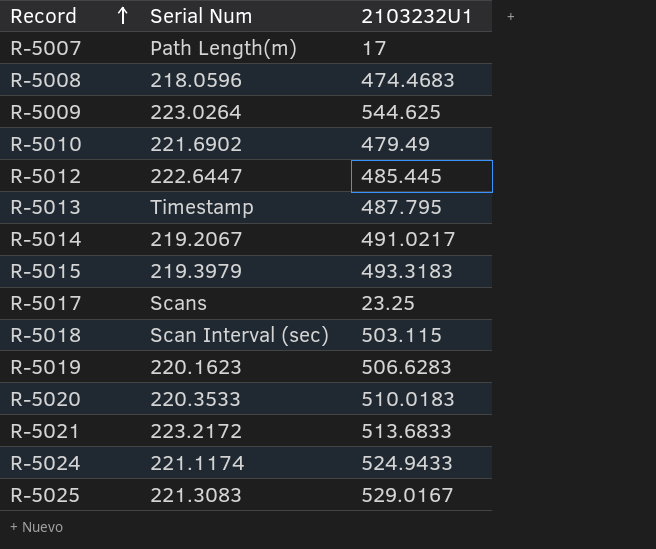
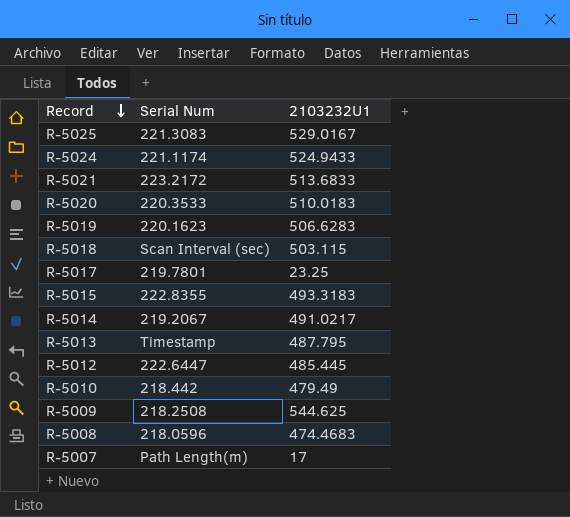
row order: Record ascending -> Record descending
R-5017 | Serial Num: Scans -> 219.7801
R-5015 | Serial Num: 219.3979 -> 222.8355
R-5010 | Serial Num: 221.6902 -> 218.442
R-5009 | Serial Num: 223.0264 -> 218.2508

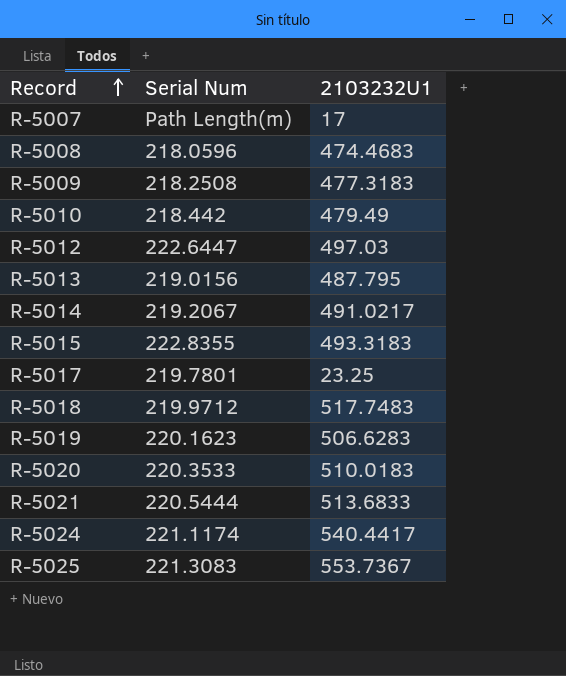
row order: Record descending -> Record ascending
R-5009 | 2103232U1: 544.625 -> 477.3183
R-5012 | 2103232U1: 485.445 -> 497.03
R-5013 | Serial Num: Timestamp -> 219.0156
R-5018 | Serial Num: Scan Interval (sec) -> 219.9712
R-5018 | 2103232U1: 503.115 -> 517.7483
R-5021 | Serial Num: 223.2172 -> 220.5444
R-5024 | 2103232U1: 524.9433 -> 540.4417
R-5025 | 2103232U1: 529.0167 -> 553.7367

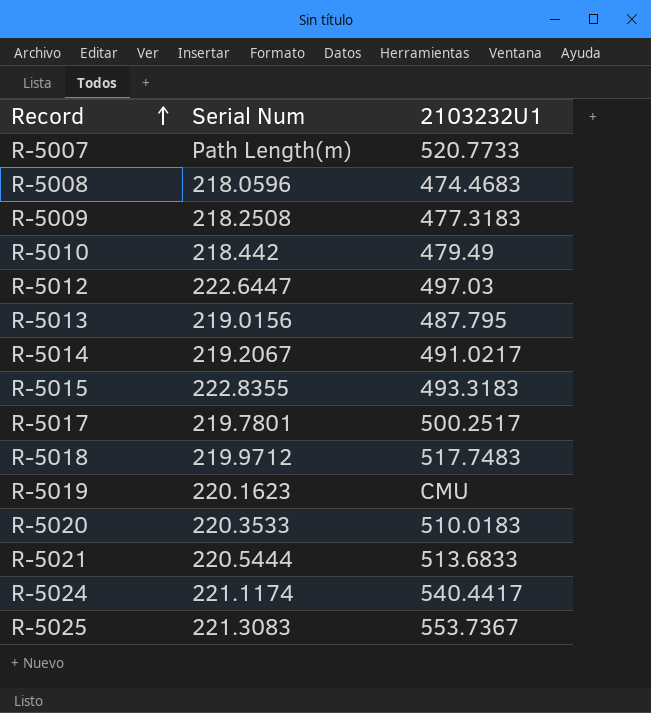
R-5007 | 2103232U1: 17 -> 520.7733
R-5017 | 2103232U1: 23.25 -> 500.2517
R-5019 | 2103232U1: 506.6283 -> CMU

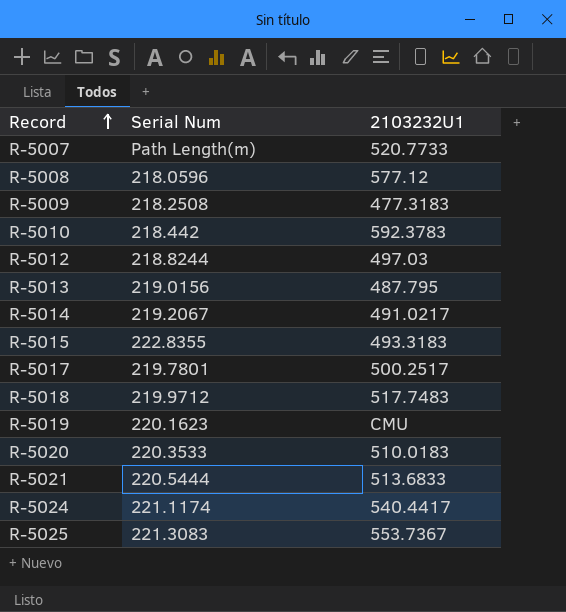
R-5008 | 2103232U1: 474.4683 -> 577.12
R-5010 | 2103232U1: 479.49 -> 592.3783
R-5012 | Serial Num: 222.6447 -> 218.8244

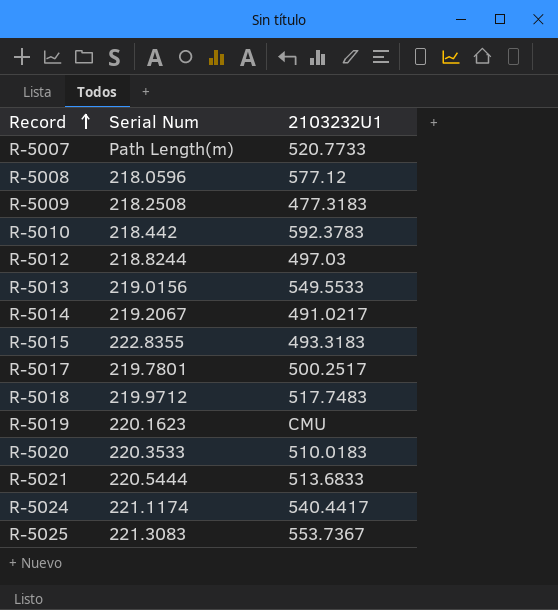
R-5013 | 2103232U1: 487.795 -> 549.5533

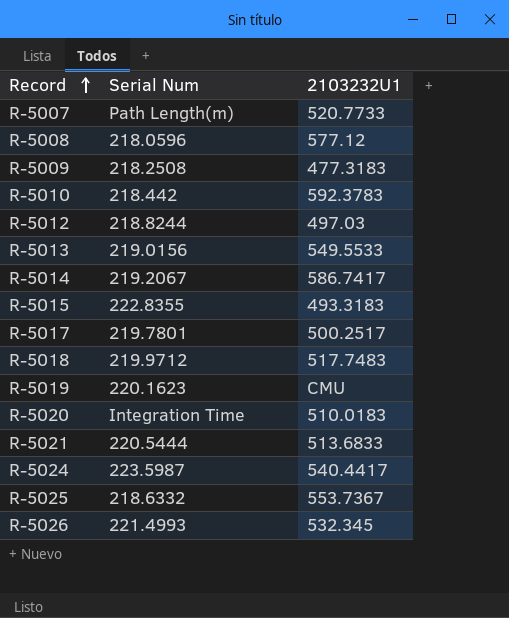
R-5014 | 2103232U1: 491.0217 -> 586.7417
R-5020 | Serial Num: 220.3533 -> Integration Time
R-5024 | Serial Num: 221.1174 -> 223.5987
R-5025 | Serial Num: 221.3083 -> 218.6332
row R-5026: none -> 221.4993 | 532.345

